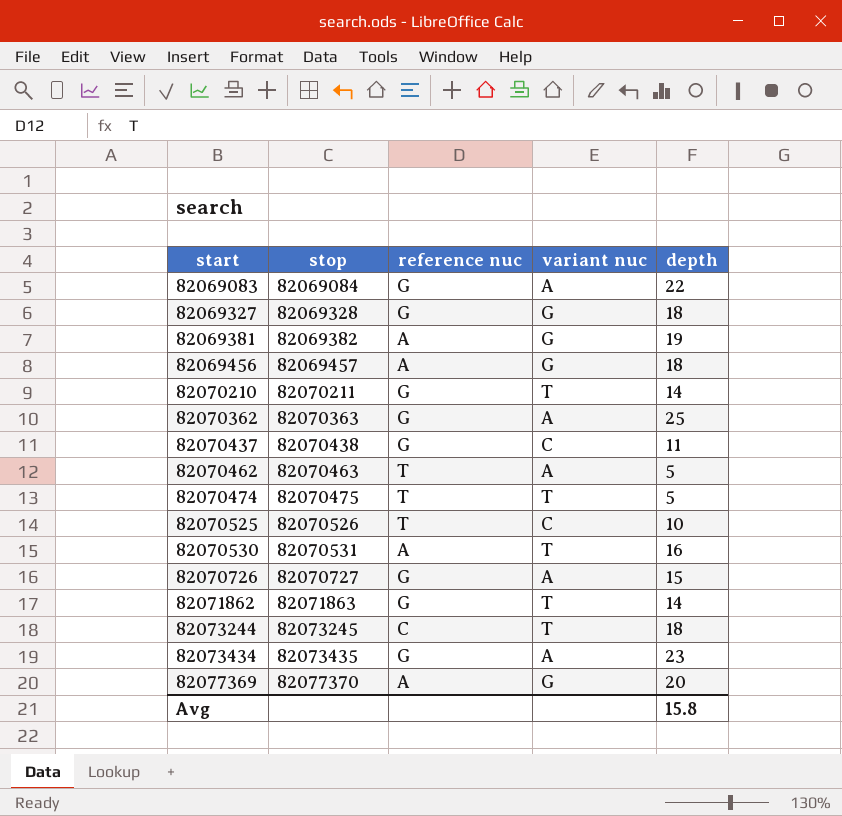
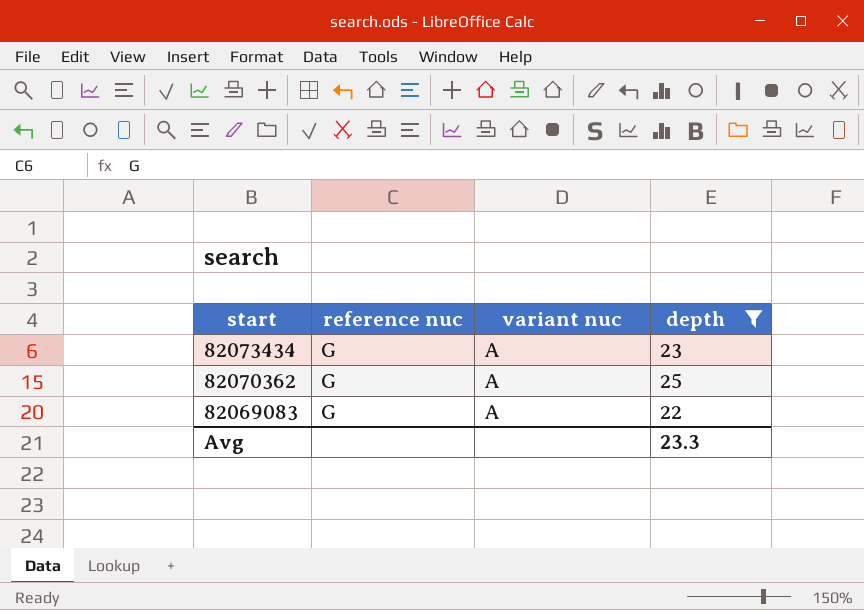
filter: none -> depth >= 22
row order: start ascending -> start descending
column stop | position: 2 -> none
Avg | depth: 15.8 -> 23.3

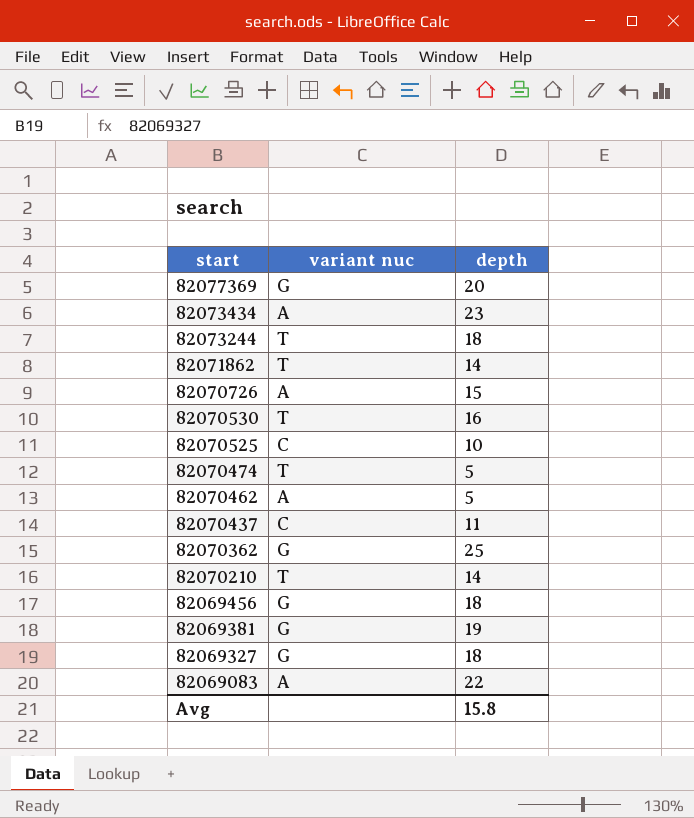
filter: depth >= 22 -> none
column reference nuc | position: 2 -> none
82070362 | variant nuc: A -> G
Avg | depth: 23.3 -> 15.8

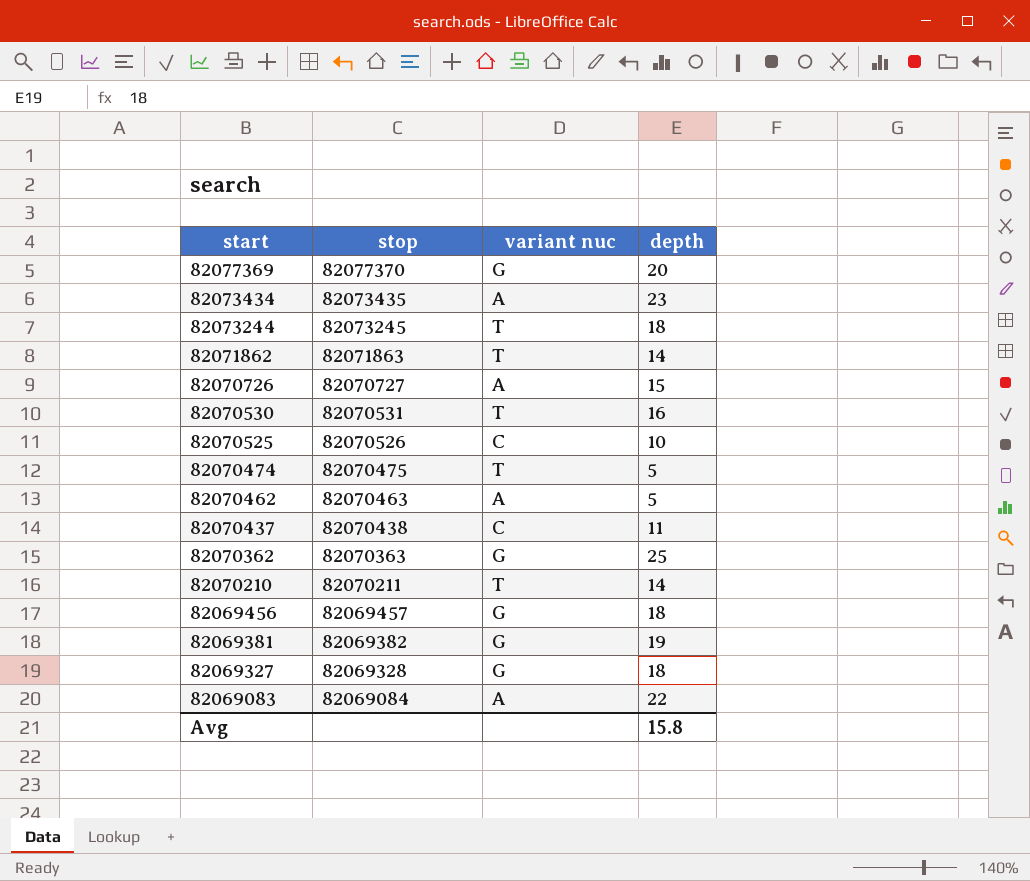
column stop | position: none -> 2

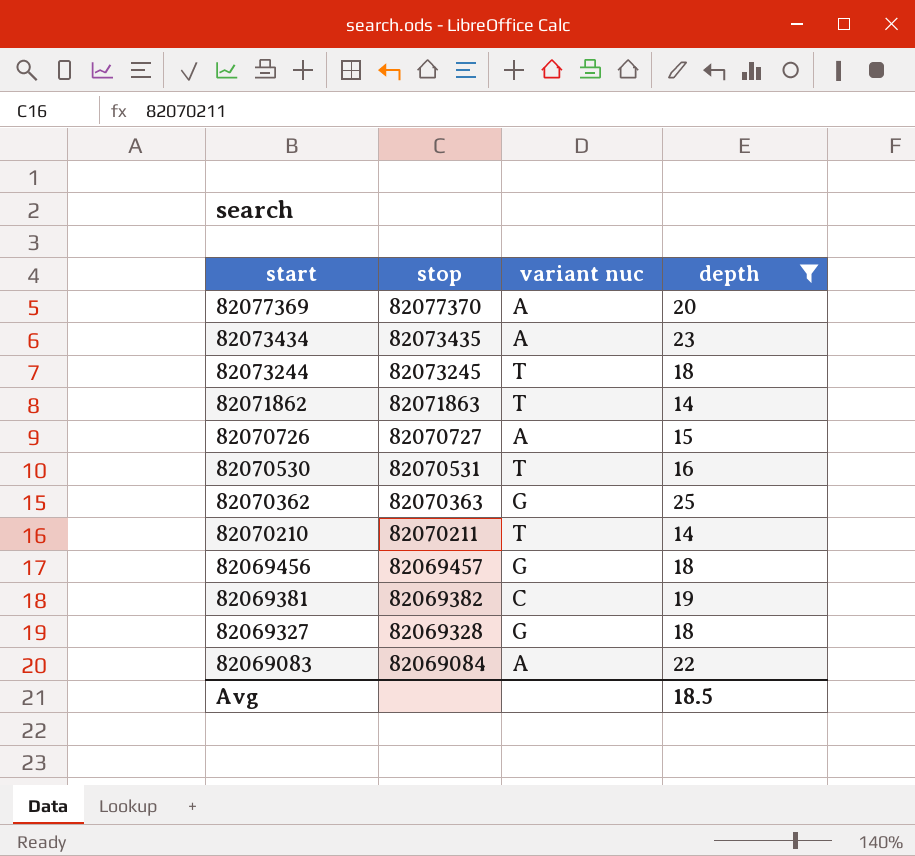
filter: none -> depth >= 14
82077369 | variant nuc: G -> A
82069381 | variant nuc: G -> C
Avg | depth: 15.8 -> 18.5

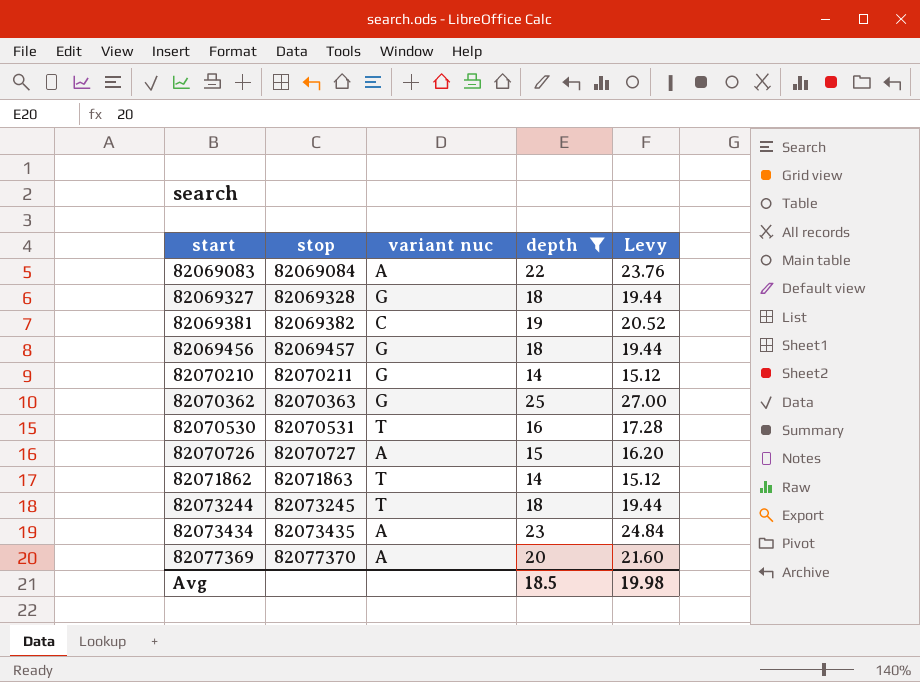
row order: start descending -> start ascending
column Levy | formula: none -> [depth] * 1.08
82070210 | variant nuc: T -> G

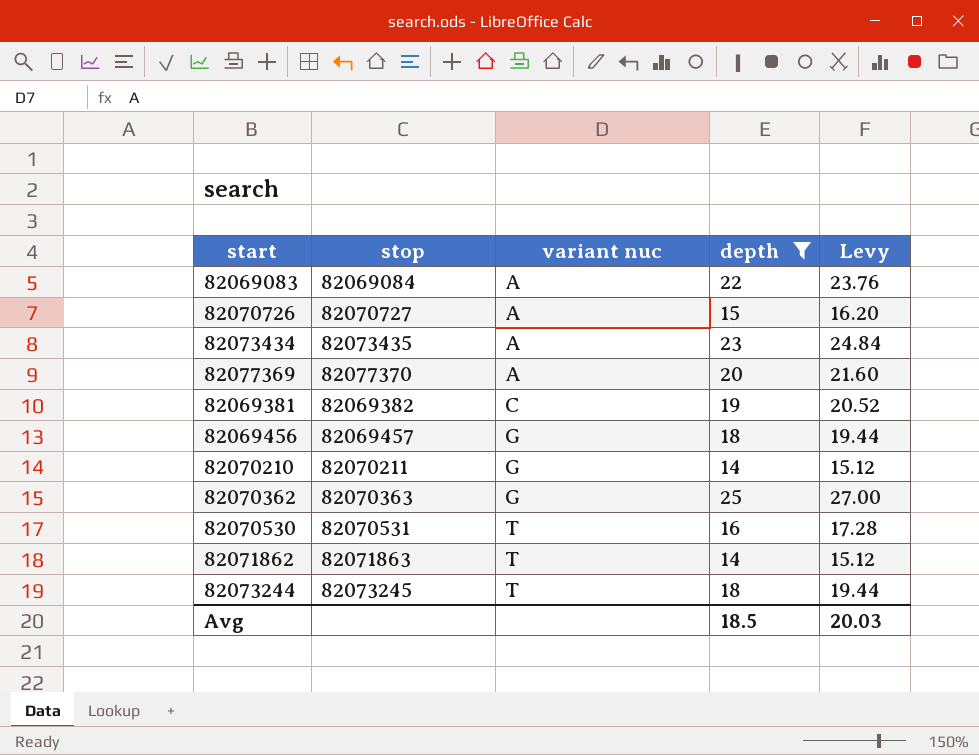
row order: start ascending -> variant nuc ascending
row 82069327: 82069328 | G | 18 | 19.44 -> none
Avg | Levy: 19.98 -> 20.03

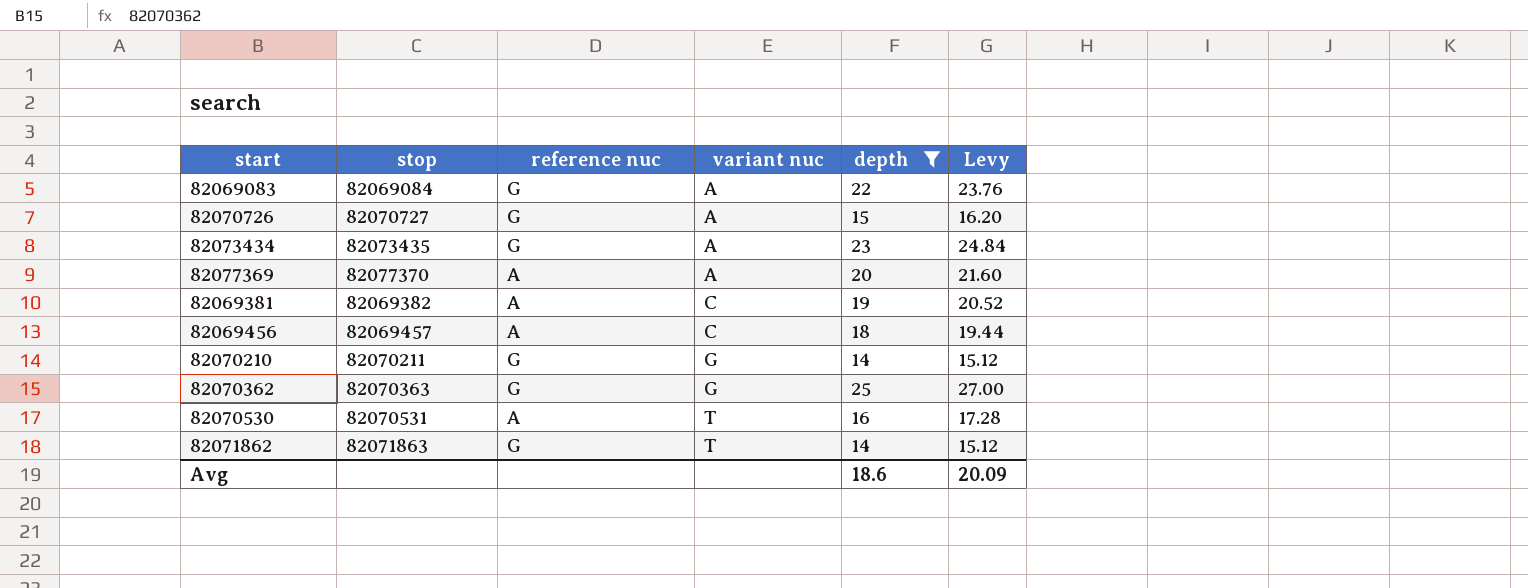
column reference nuc | position: none -> 3
row 82073244: 82073245 | T | 18 | 19.44 -> none
82069456 | variant nuc: G -> C
Avg | depth: 18.5 -> 18.6
Avg | Levy: 20.03 -> 20.09

